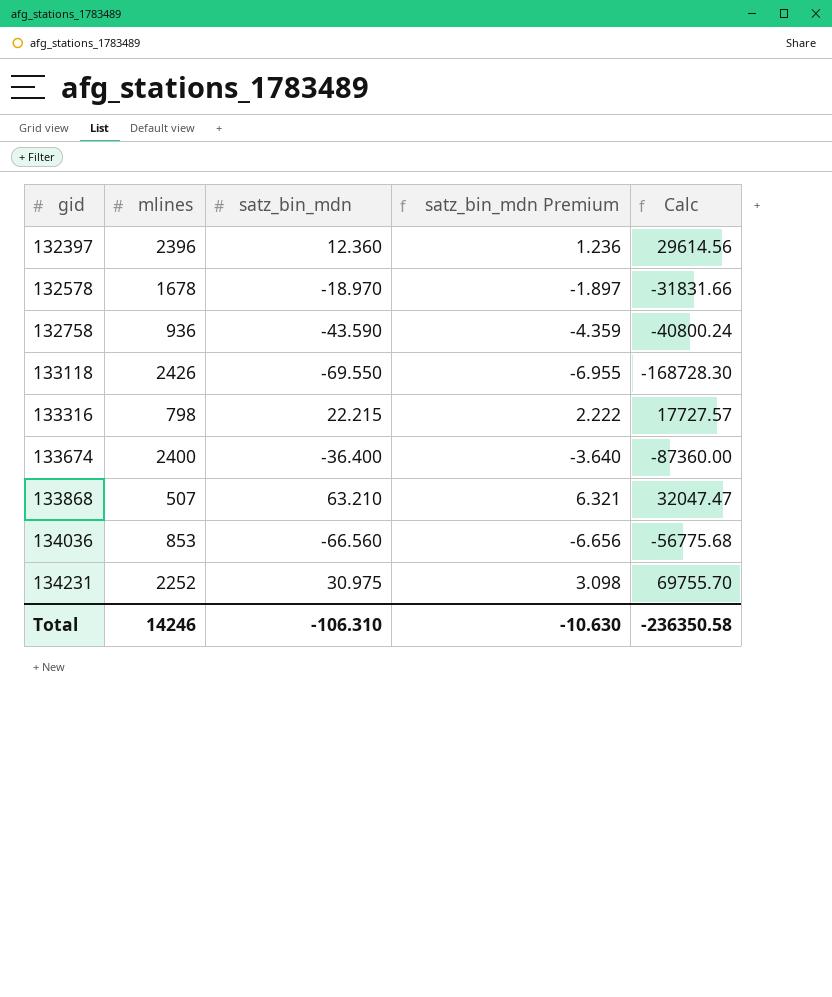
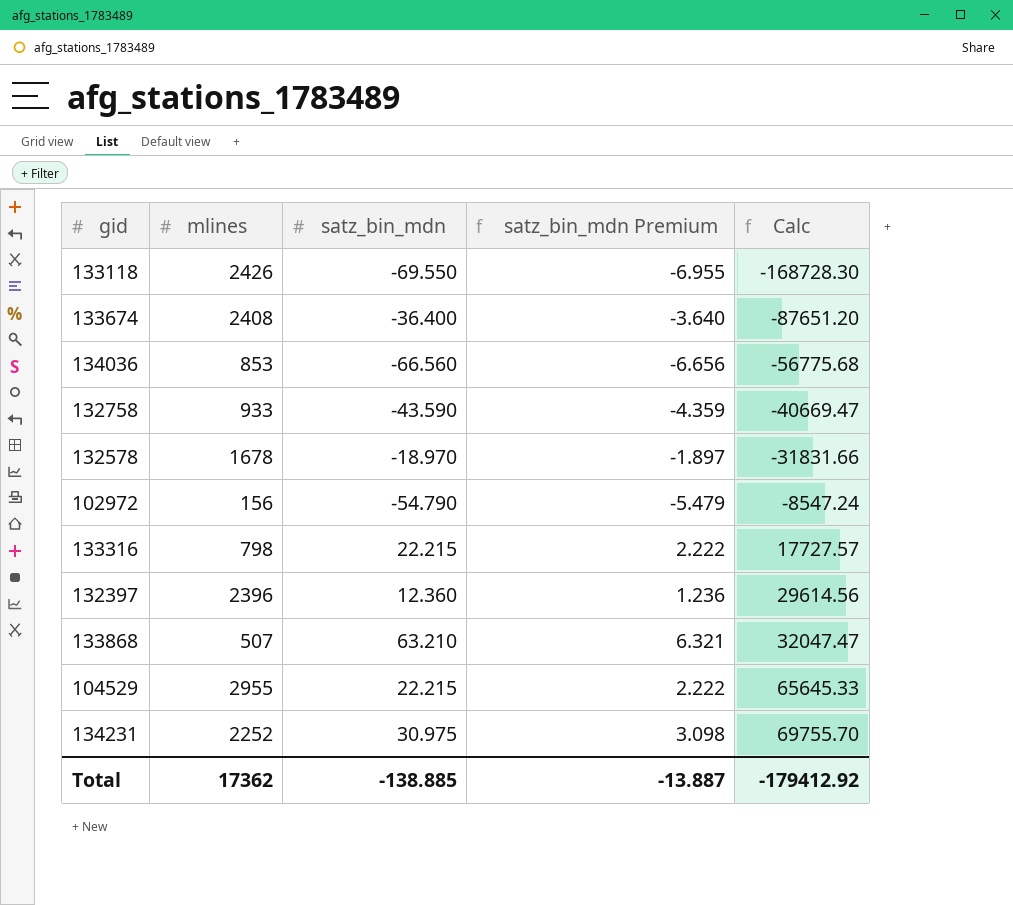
row order: gid ascending -> Calc ascending
133674 | mlines: 2400 -> 2408
133674 | Calc: -87360.00 -> -87651.20
132758 | mlines: 936 -> 933
132758 | Calc: -40800.24 -> -40669.47
row 102972: none -> 156 | -54.790 | -5.479 | -8547.24
row 104529: none -> 2955 | 22.215 | 2.222 | 65645.33
Total | mlines: 14246 -> 17362
Total | satz_bin_mdn: -106.310 -> -138.885
Total | satz_bin_mdn Premium: -10.630 -> -13.887
Total | Calc: -236350.58 -> -179412.92

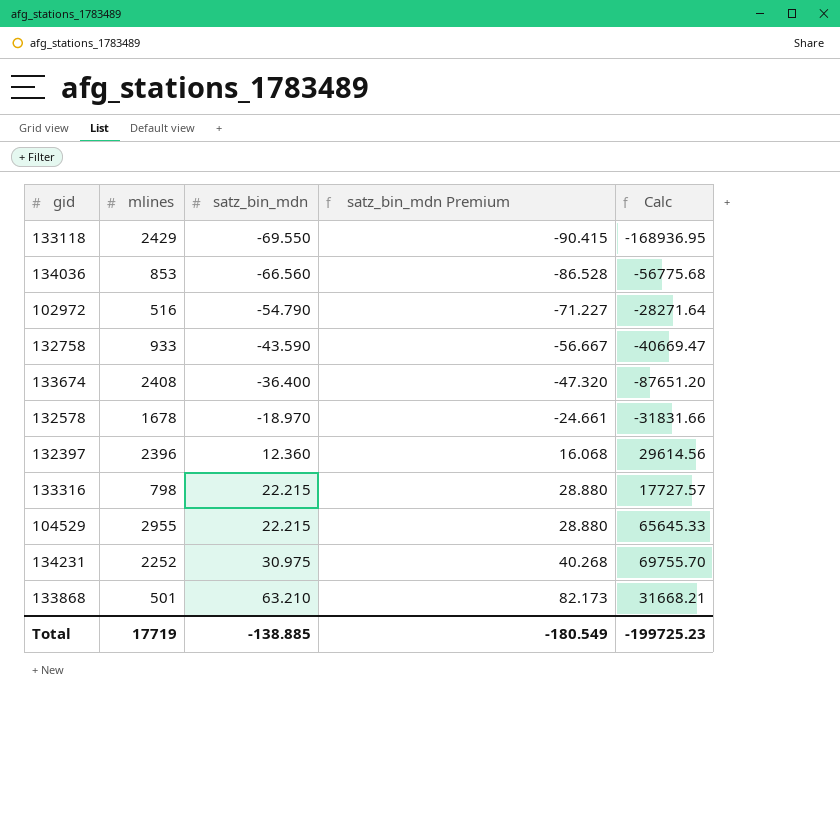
row order: Calc ascending -> satz_bin_mdn ascending
column satz_bin_mdn Premium | formula: [satz_bin_mdn] * 0.1 -> [satz_bin_mdn] * 1.3
133118 | mlines: 2426 -> 2429
133118 | Calc: -168728.30 -> -168936.95
102972 | mlines: 156 -> 516
102972 | Calc: -8547.24 -> -28271.64
133868 | mlines: 507 -> 501
133868 | Calc: 32047.47 -> 31668.21
Total | mlines: 17362 -> 17719
Total | satz_bin_mdn Premium: -13.887 -> -180.549
Total | Calc: -179412.92 -> -199725.23

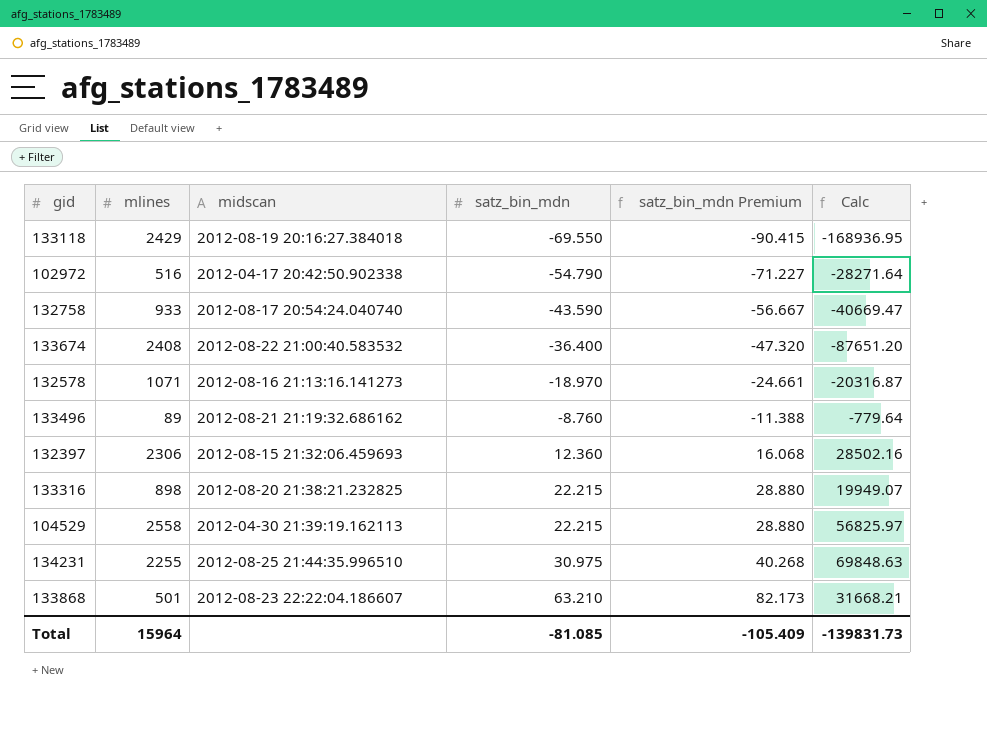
column midscan | position: none -> 3
row 134036: 853 | -66.560 | -86.528 | -56775.68 -> none
132578 | mlines: 1678 -> 1071
132578 | Calc: -31831.66 -> -20316.87
row 133496: none -> 89 | 2012-08-21 21:19:32.686162 | -8.760 | -11.388 | -779.64
132397 | mlines: 2396 -> 2306
132397 | Calc: 29614.56 -> 28502.16
133316 | mlines: 798 -> 898
133316 | Calc: 17727.57 -> 19949.07
104529 | mlines: 2955 -> 2558
104529 | Calc: 65645.33 -> 56825.97
134231 | mlines: 2252 -> 2255
134231 | Calc: 69755.70 -> 69848.63
Total | mlines: 17719 -> 15964
Total | satz_bin_mdn: -138.885 -> -81.085
Total | satz_bin_mdn Premium: -180.549 -> -105.409
Total | Calc: -199725.23 -> -139831.73

